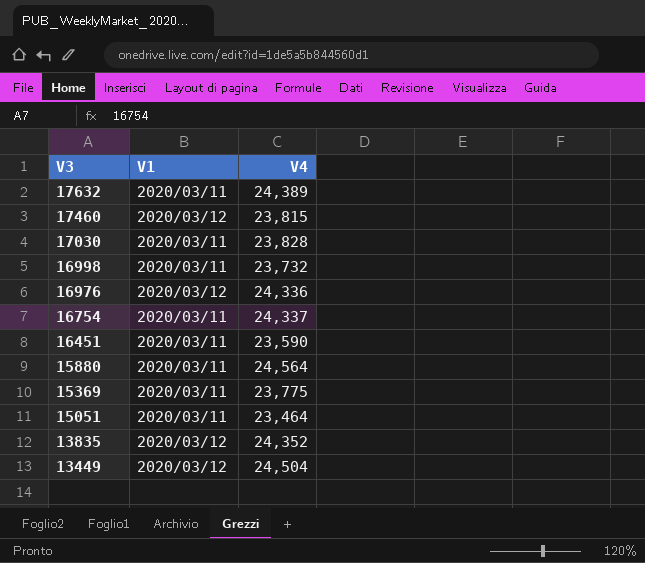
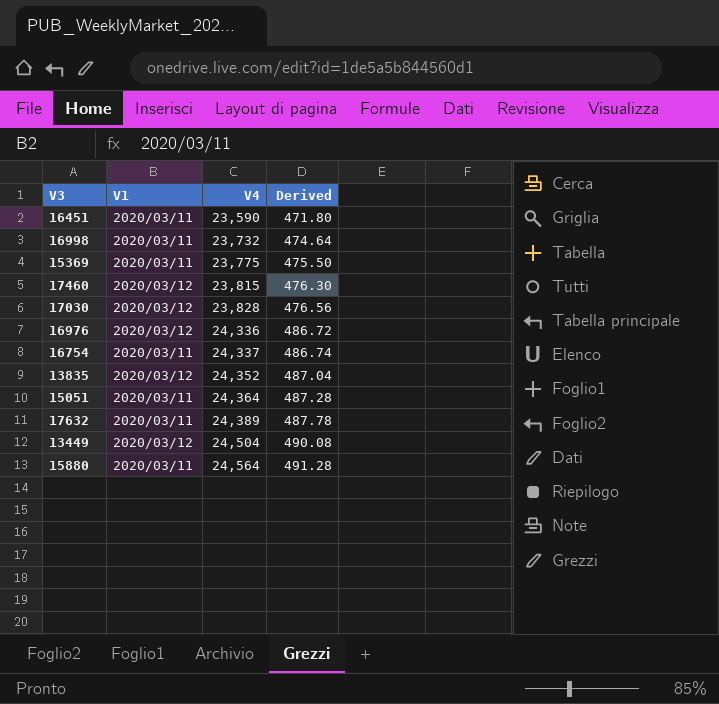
row order: V3 descending -> V4 ascending
column Derived | formula: none -> [V4] * 0.02
17030 | V1: 2020/03/11 -> 2020/03/12
15051 | V4: 23,464 -> 24,364

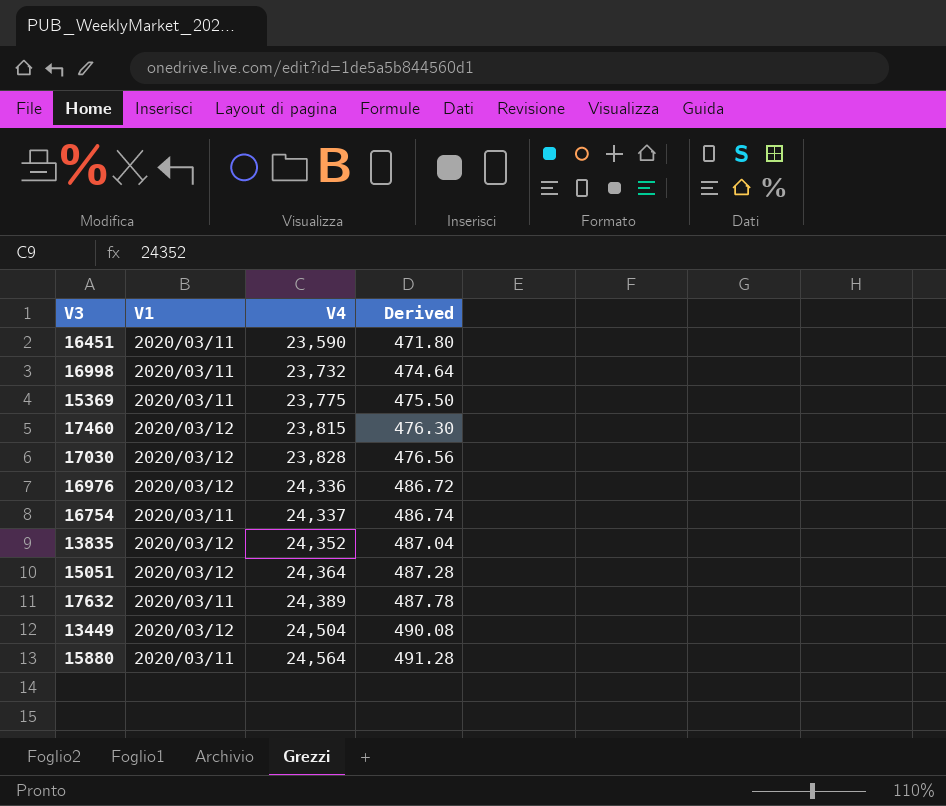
15051 | V1: 2020/03/11 -> 2020/03/12

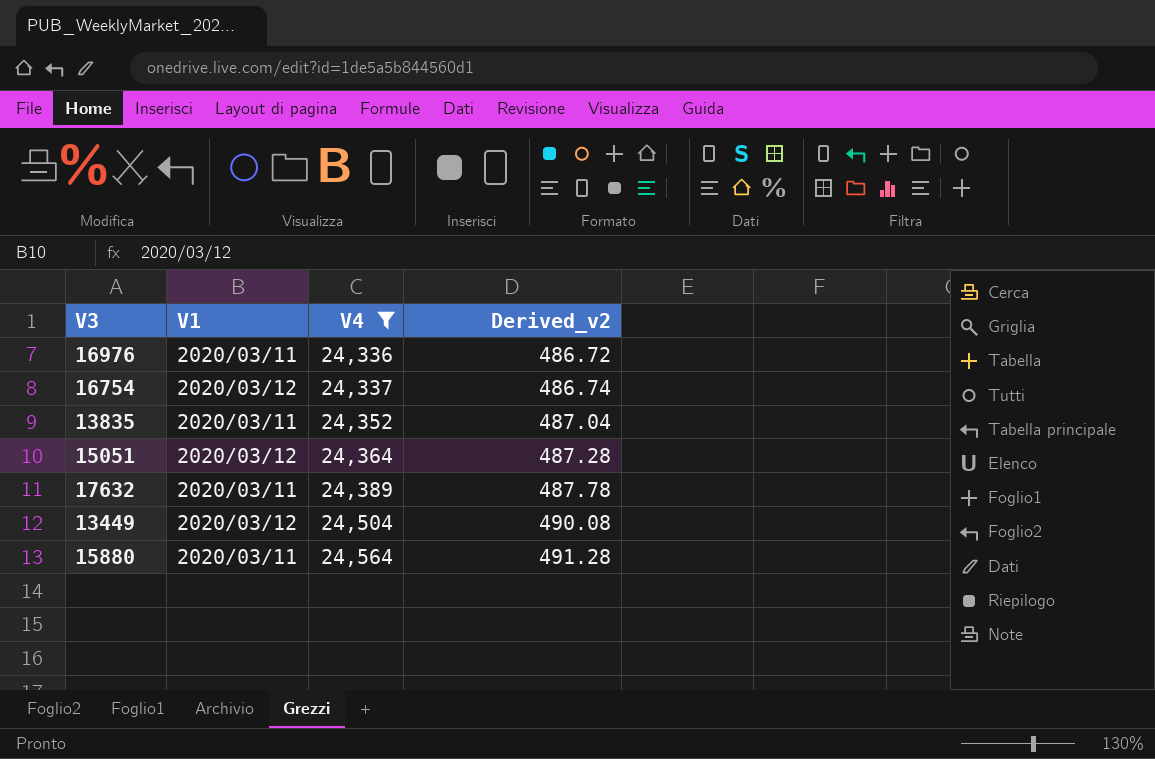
filter: none -> V4 >= 24,336
column name: Derived -> Derived_v2
16976 | V1: 2020/03/12 -> 2020/03/11
16754 | V1: 2020/03/11 -> 2020/03/12
13835 | V1: 2020/03/12 -> 2020/03/11

